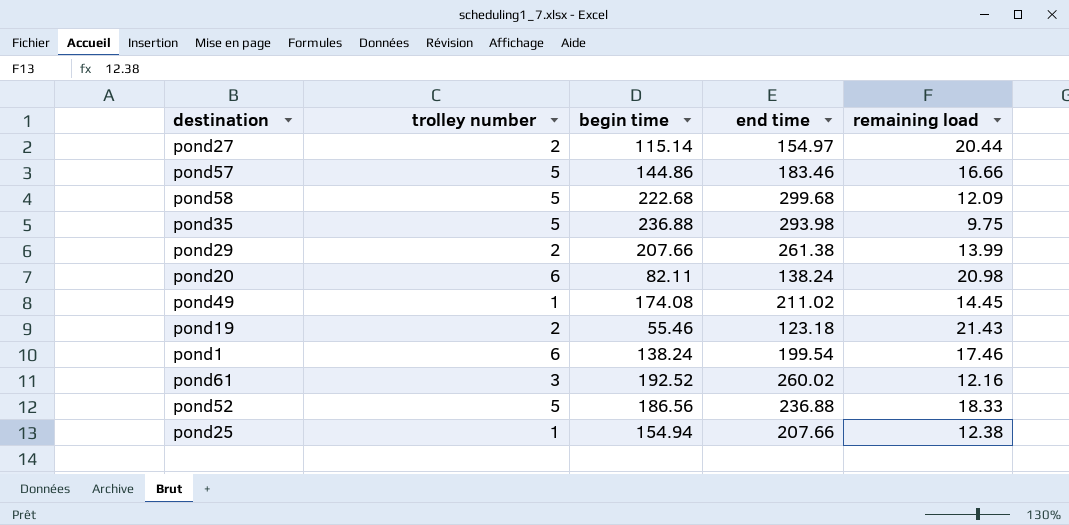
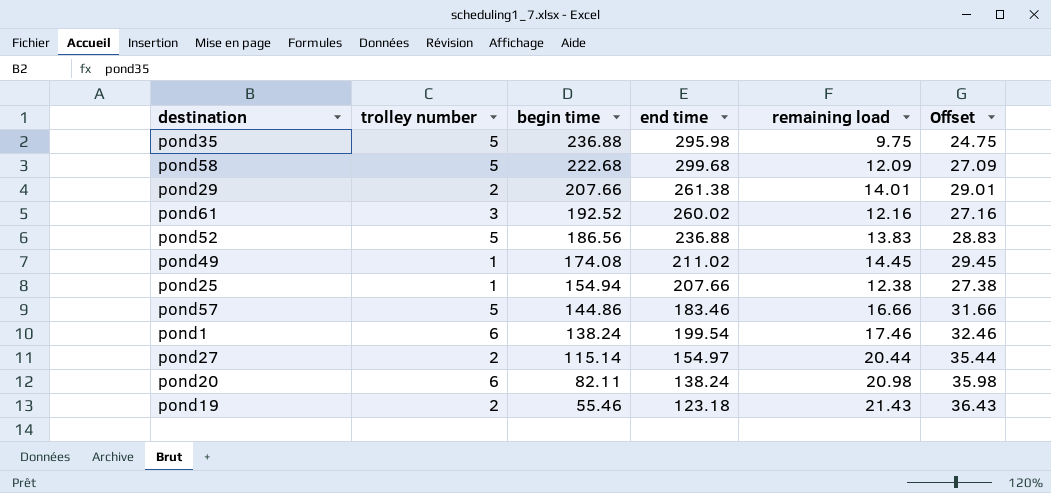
row order: none -> begin time descending
column Offset | formula: none -> [remaining load] + 15
pond35 | end time: 293.98 -> 295.98
pond29 | remaining load: 13.99 -> 14.01
pond52 | remaining load: 18.33 -> 13.83

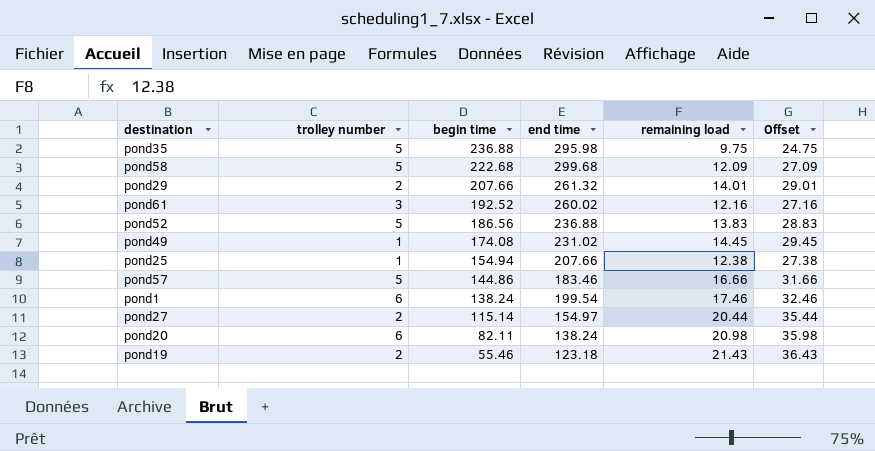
pond29 | end time: 261.38 -> 261.32
pond49 | end time: 211.02 -> 231.02

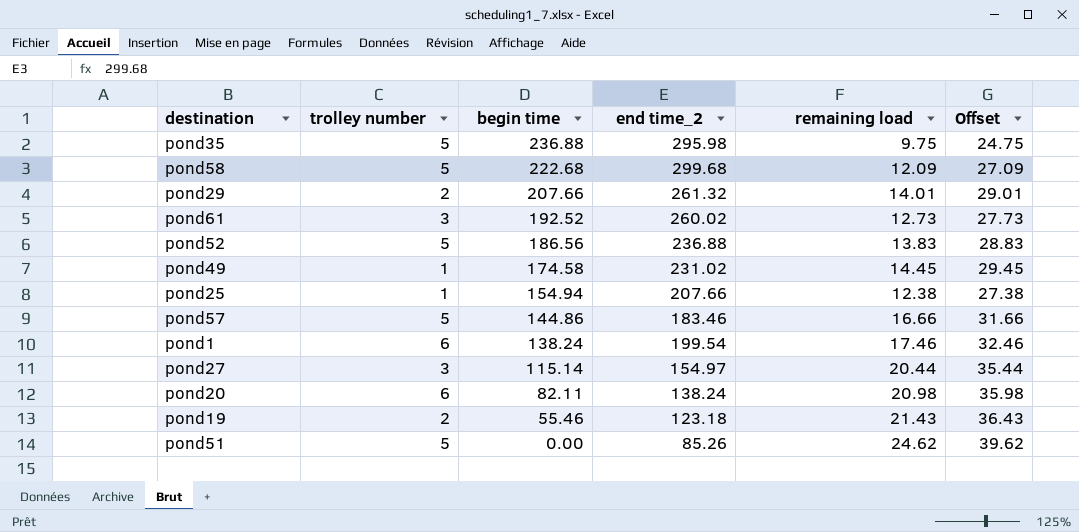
column name: end time -> end time_2
pond61 | remaining load: 12.16 -> 12.73
pond61 | Offset: 27.16 -> 27.73
pond49 | begin time: 174.08 -> 174.58
pond27 | trolley number: 2 -> 3
row pond51: none -> 5 | 0.00 | 85.26 | 24.62 | 39.62

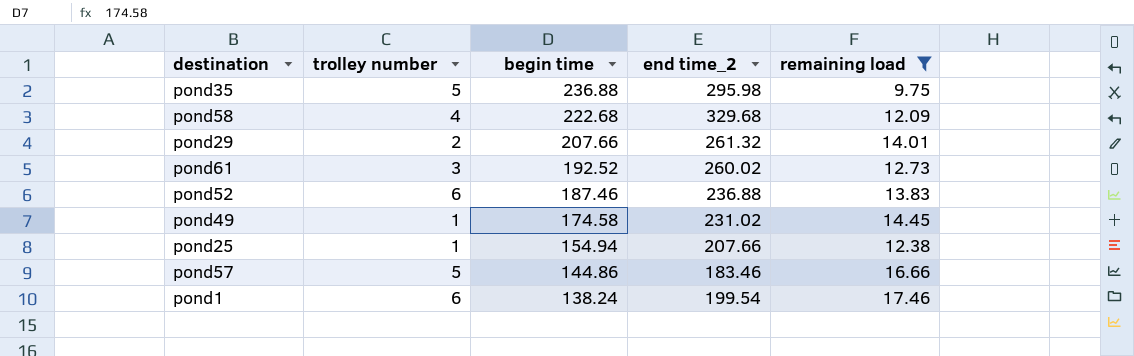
filter: none -> remaining load <= 17.46
column Offset | formula: [remaining load] + 15 -> none
pond58 | trolley number: 5 -> 4
pond58 | end time_2: 299.68 -> 329.68
pond52 | trolley number: 5 -> 6
pond52 | begin time: 186.56 -> 187.46

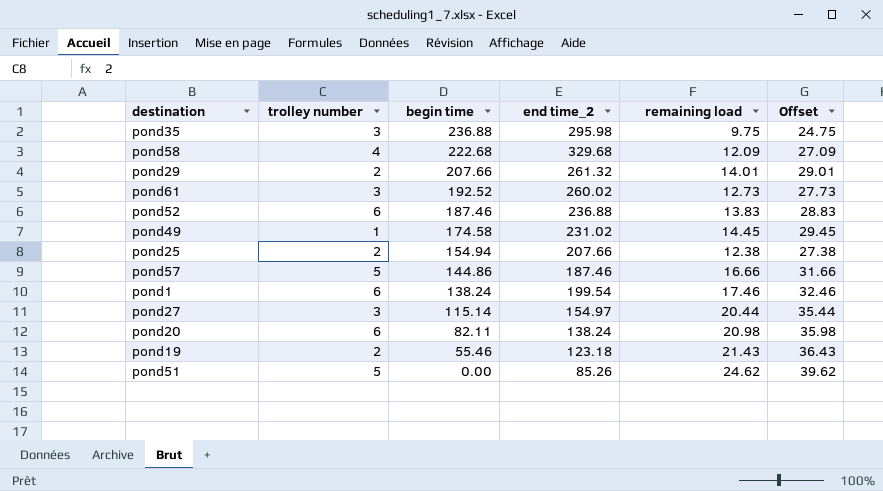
filter: remaining load <= 17.46 -> none
column Offset | formula: none -> [remaining load] + 15
pond35 | trolley number: 5 -> 3
pond25 | trolley number: 1 -> 2
pond57 | end time_2: 183.46 -> 187.46

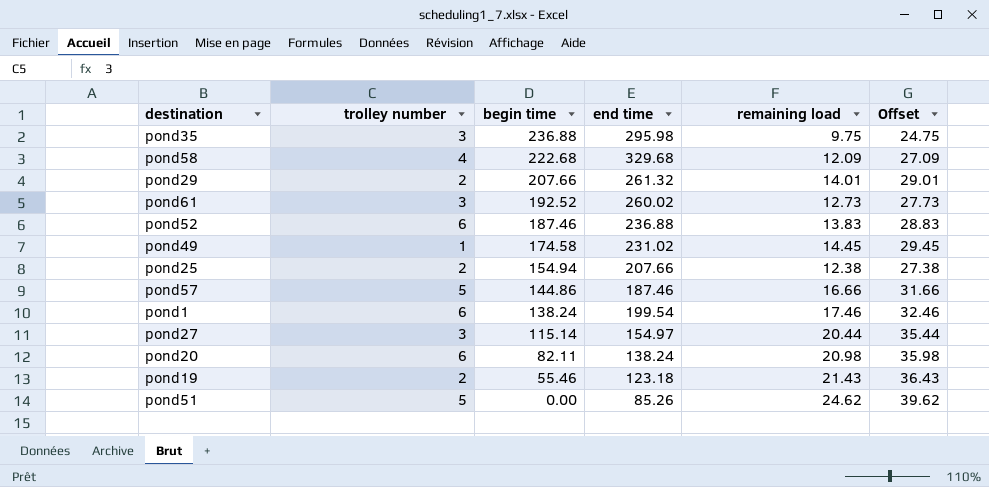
column name: end time_2 -> end time

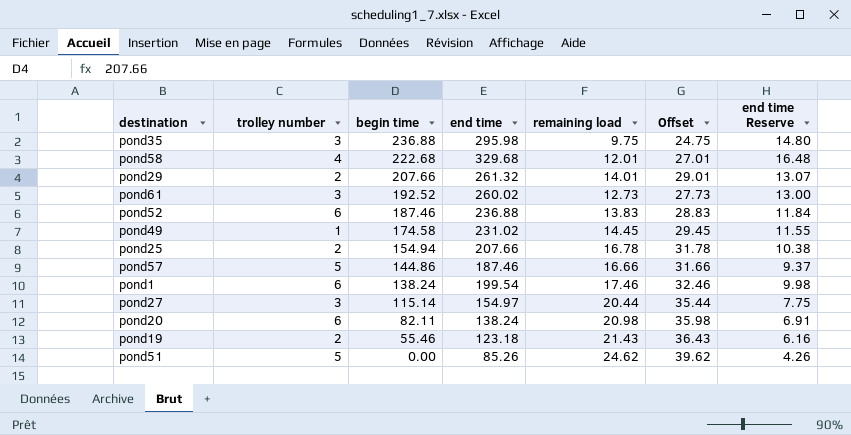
column end time Reserve | formula: none -> [end time] * 0.05
pond58 | remaining load: 12.09 -> 12.01
pond58 | Offset: 27.09 -> 27.01
pond25 | remaining load: 12.38 -> 16.78
pond25 | Offset: 27.38 -> 31.78

